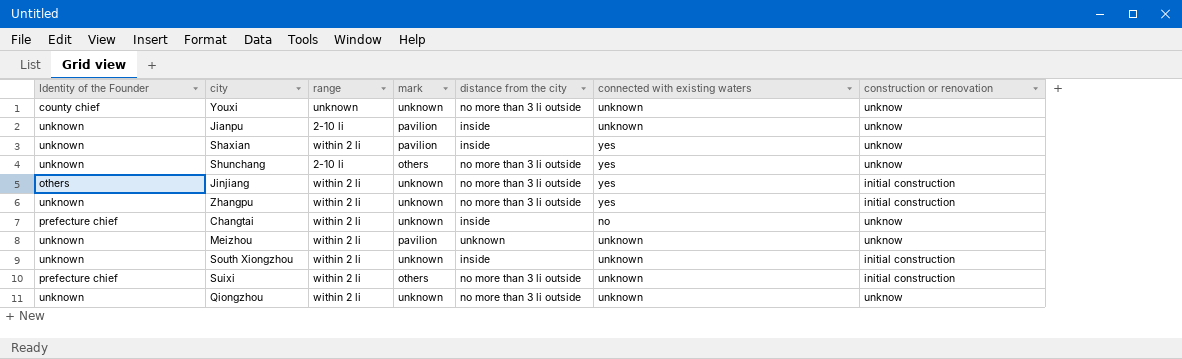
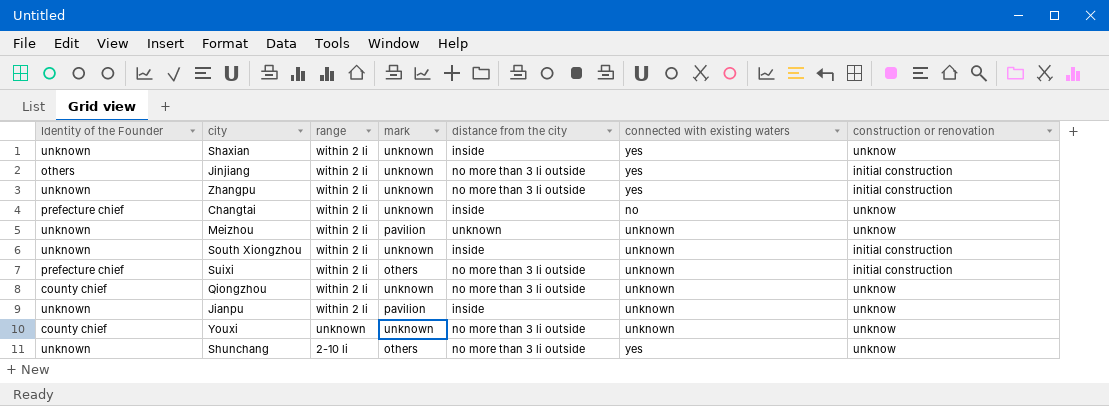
row order: none -> range descending
Shaxian | mark: pavilion -> unknown
Qiongzhou | Identity of the Founder: unknown -> county chief
Jianpu | range: 2-10 li -> within 2 li

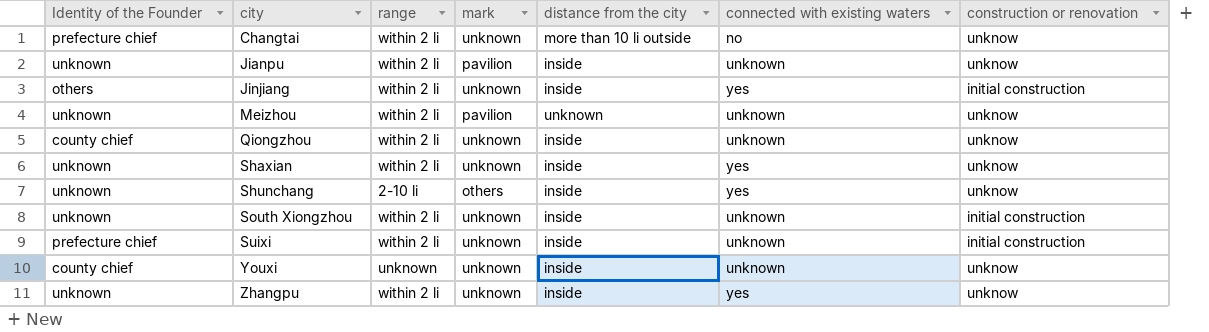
row order: range descending -> city ascending
Changtai | distance from the city: inside -> more than 10 li outside
Jinjiang | distance from the city: no more than 3 li outside -> inside
Qiongzhou | distance from the city: no more than 3 li outside -> inside
Shunchang | distance from the city: no more than 3 li outside -> inside
Suixi | mark: others -> unknown
Suixi | distance from the city: no more than 3 li outside -> inside
Youxi | distance from the city: no more than 3 li outside -> inside
Zhangpu | distance from the city: no more than 3 li outside -> inside
Zhangpu | construction or renovation: initial construction -> unknow

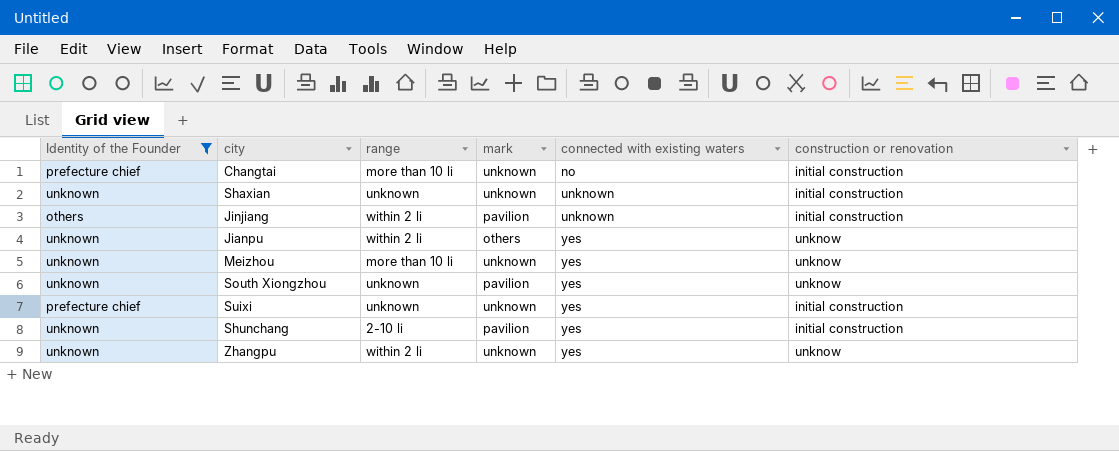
filter: none -> Identity of the Founder != county chief
row order: city ascending -> connected with existing waters ascending
column distance from the city | position: 5 -> none
Changtai | range: within 2 li -> more than 10 li
Changtai | construction or renovation: unknow -> initial construction
Shaxian | range: within 2 li -> unknown
Shaxian | connected with existing waters: yes -> unknown
Shaxian | construction or renovation: unknow -> initial construction
Jinjiang | mark: unknown -> pavilion
Jinjiang | connected with existing waters: yes -> unknown
Jianpu | mark: pavilion -> others
Jianpu | connected with existing waters: unknown -> yes
Meizhou | range: within 2 li -> more than 10 li
Meizhou | mark: pavilion -> unknown
Meizhou | connected with existing waters: unknown -> yes
South Xiongzhou | range: within 2 li -> unknown
South Xiongzhou | mark: unknown -> pavilion
South Xiongzhou | connected with existing waters: unknown -> yes
South Xiongzhou | construction or renovation: initial construction -> unknow
Suixi | range: within 2 li -> unknown
Suixi | connected with existing waters: unknown -> yes
Shunchang | mark: others -> pavilion
Shunchang | construction or renovation: unknow -> initial construction

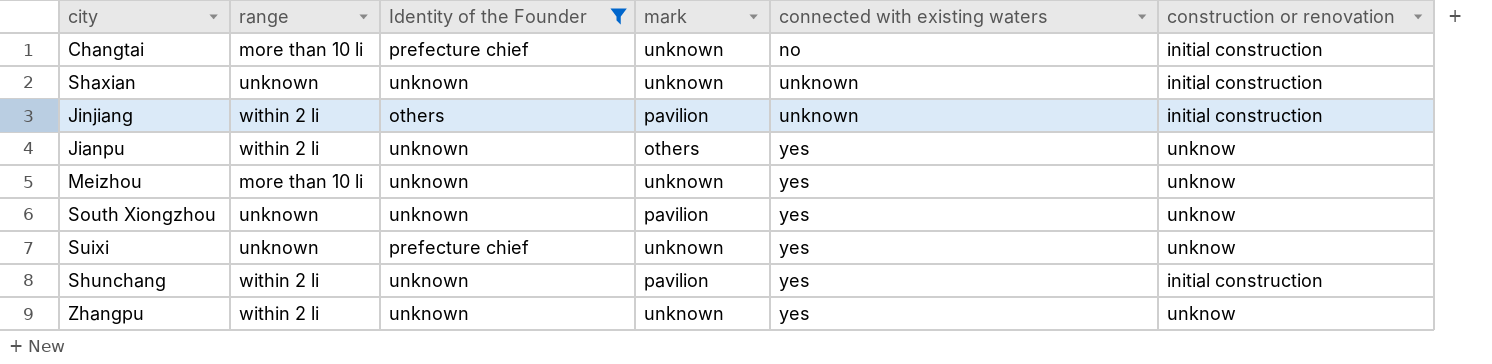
column Identity of the Founder | position: 1 -> 3
Suixi | construction or renovation: initial construction -> unknow
Shunchang | range: 2-10 li -> within 2 li

